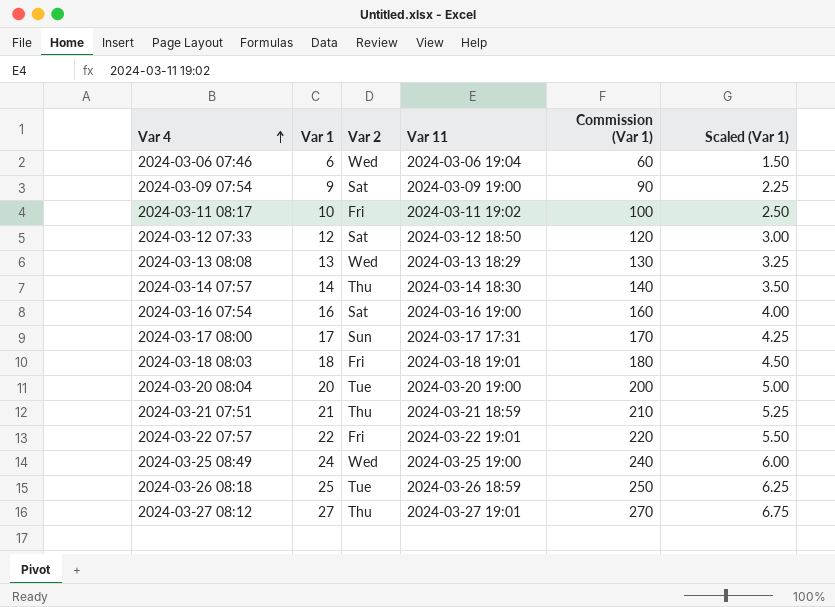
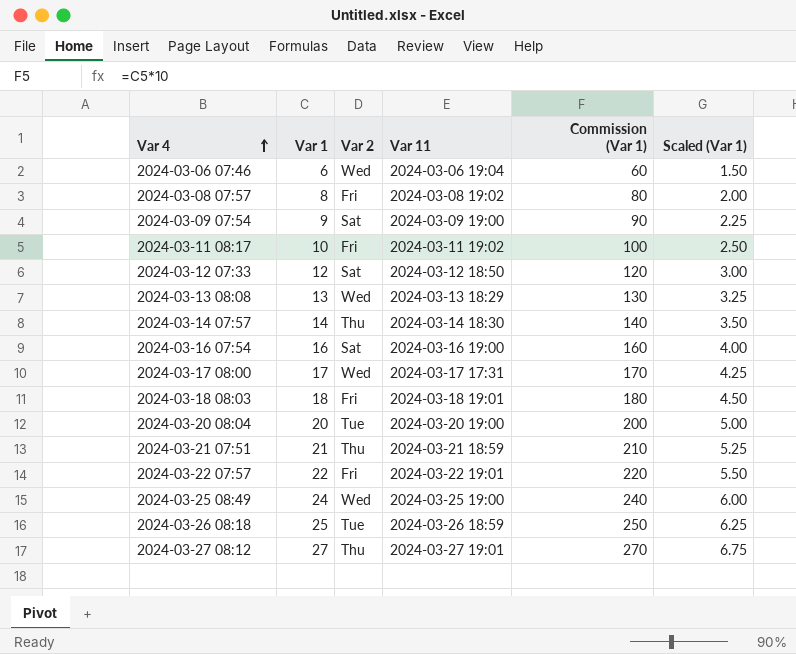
row 2024-03-08 07:57: none -> 8 | Fri | 2024-03-08 19:02 | 80 | 2.00
2024-03-17 08:00 | Var 2: Sun -> Wed

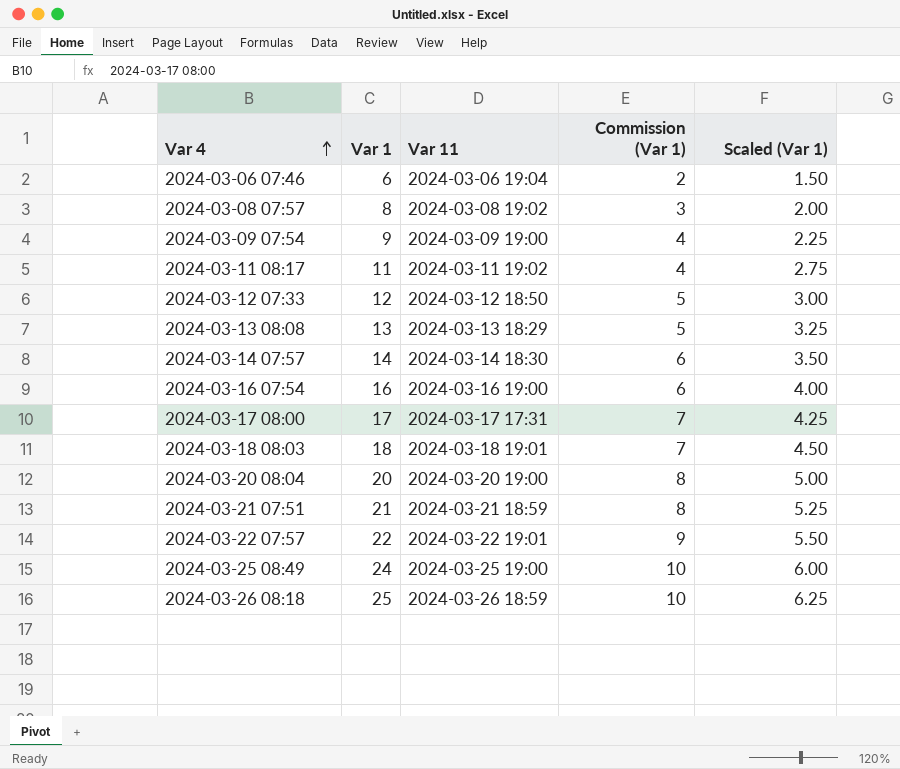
column Var 2 | position: 3 -> none
column Commission (Var 1) | formula: [Var 1] * 10 -> [Var 1] * 0.4
row 2024-03-27 08:12: 27 | Thu | 2024-03-27 19:01 | 270 | 6.75 -> none
2024-03-11 08:17 | Var 1: 10 -> 11
2024-03-11 08:17 | Scaled (Var 1): 2.50 -> 2.75

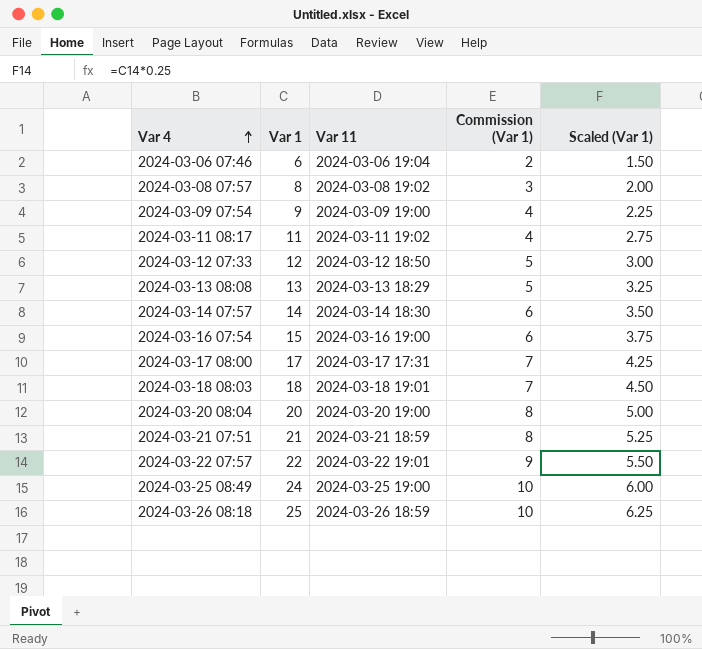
2024-03-16 07:54 | Var 1: 16 -> 15
2024-03-16 07:54 | Scaled (Var 1): 4.00 -> 3.75

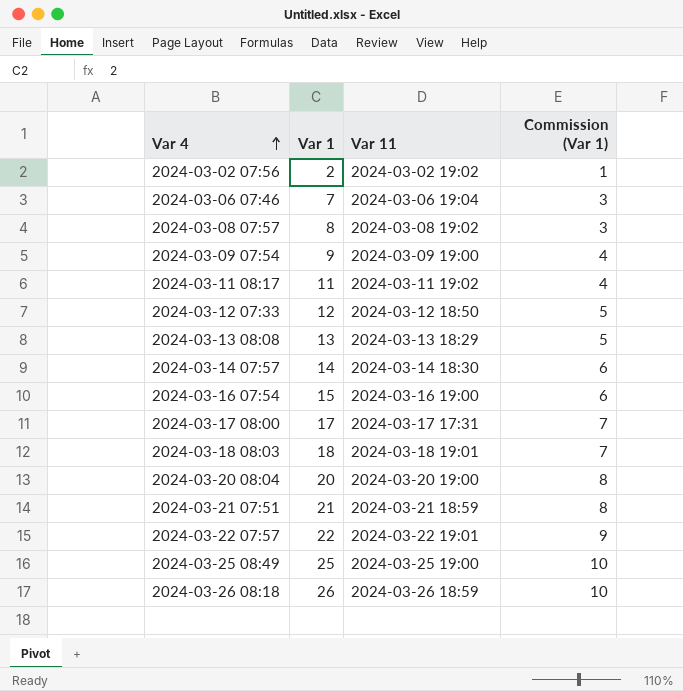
column Scaled (Var 1) | formula: [Var 1] * 0.25 -> none
row 2024-03-02 07:56: none -> 2 | 2024-03-02 19:02 | 1
2024-03-06 07:46 | Var 1: 6 -> 7
2024-03-06 07:46 | Commission (Var 1): 2 -> 3
2024-03-25 08:49 | Var 1: 24 -> 25
2024-03-26 08:18 | Var 1: 25 -> 26

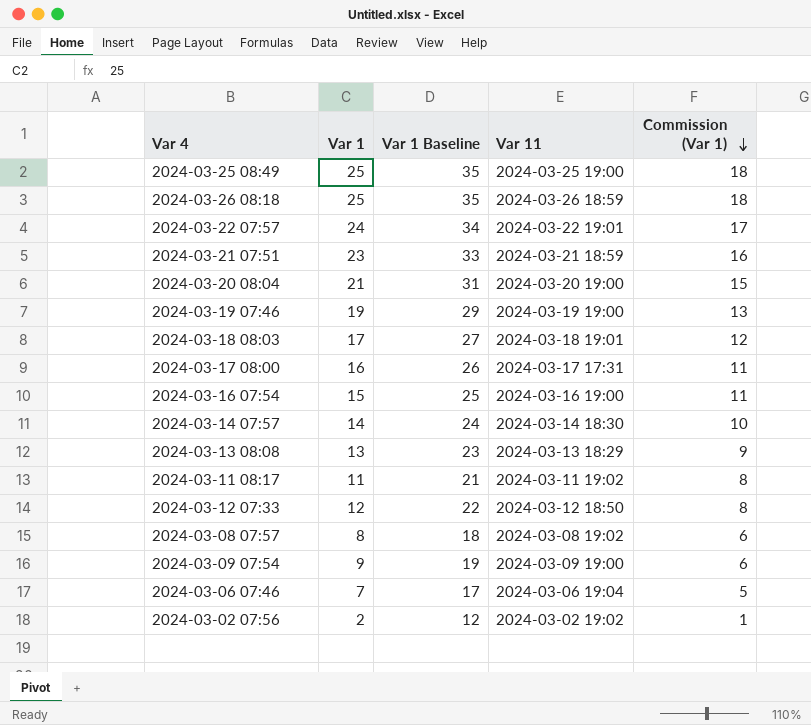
row order: Var 4 ascending -> Commission (Var 1) descending
column Var 1 Baseline | formula: none -> [Var 1] + 10
column Commission (Var 1) | formula: [Var 1] * 0.4 -> [Var 1] * 0.7
2024-03-26 08:18 | Var 1: 26 -> 25
2024-03-22 07:57 | Var 1: 22 -> 24
2024-03-21 07:51 | Var 1: 21 -> 23
2024-03-20 08:04 | Var 1: 20 -> 21
row 2024-03-19 07:46: none -> 19 | 29 | 2024-03-19 19:00 | 13
2024-03-18 08:03 | Var 1: 18 -> 17
2024-03-17 08:00 | Var 1: 17 -> 16

